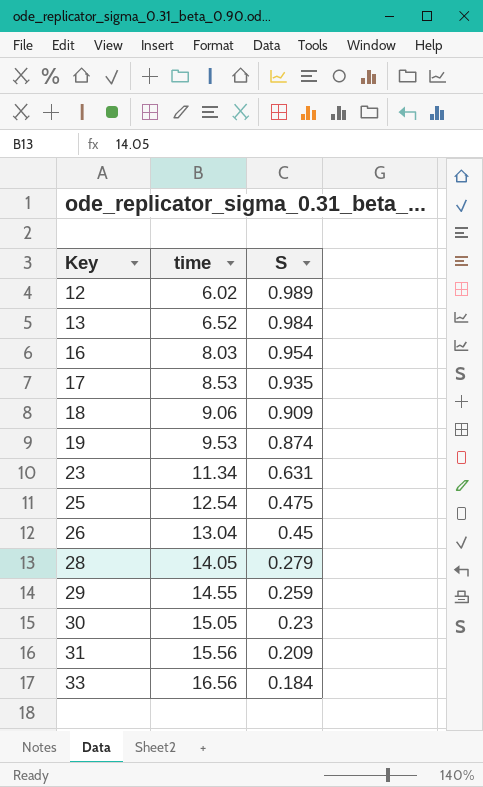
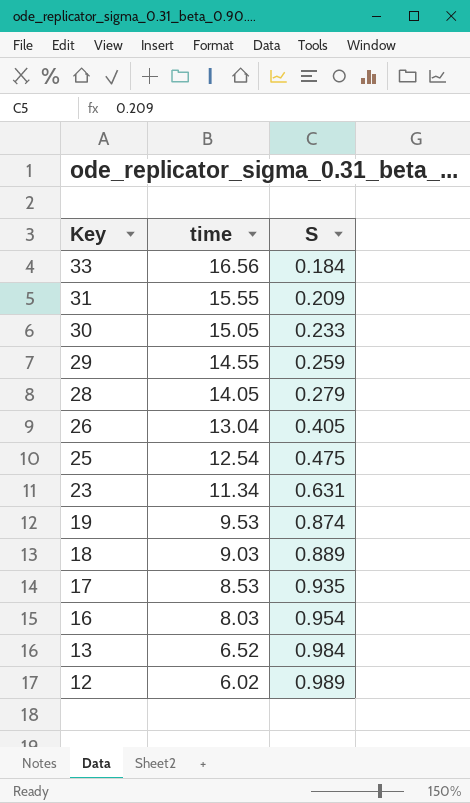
row order: Key ascending -> Key descending
31 | time: 15.56 -> 15.55
30 | S: 0.23 -> 0.233
26 | S: 0.45 -> 0.405
18 | time: 9.06 -> 9.03
18 | S: 0.909 -> 0.889

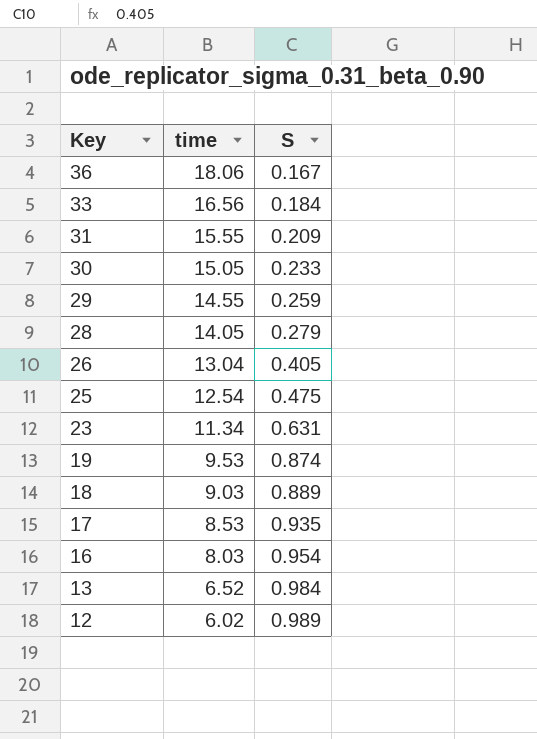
row 36: none -> 18.06 | 0.167

